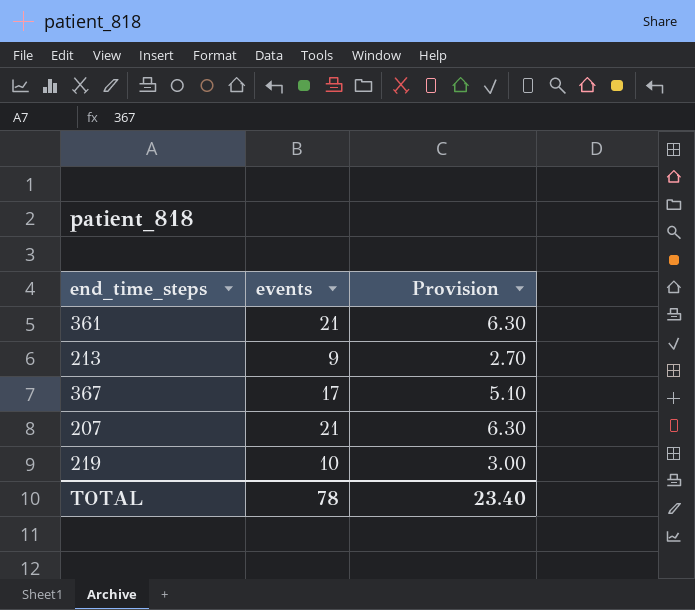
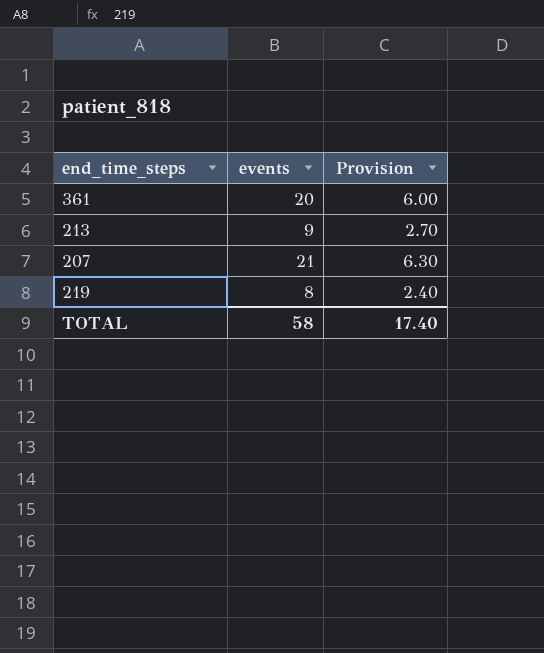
row 367: 17 | 5.10 -> none
361 | events: 21 -> 20
361 | Provision: 6.30 -> 6.00
219 | events: 10 -> 8
219 | Provision: 3.00 -> 2.40
TOTAL | events: 78 -> 58
TOTAL | Provision: 23.40 -> 17.40

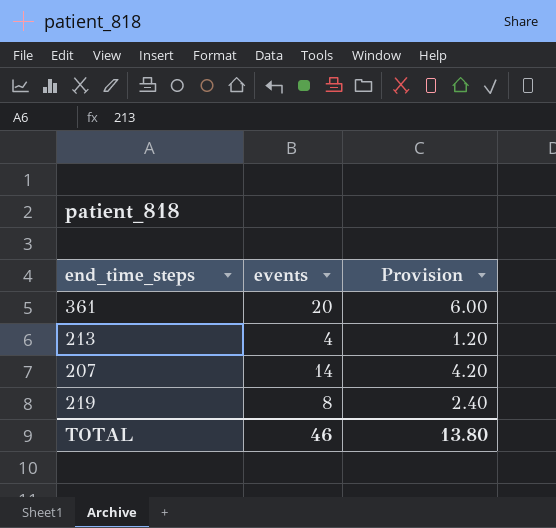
213 | events: 9 -> 4
213 | Provision: 2.70 -> 1.20
207 | events: 21 -> 14
207 | Provision: 6.30 -> 4.20
TOTAL | events: 58 -> 46
TOTAL | Provision: 17.40 -> 13.80

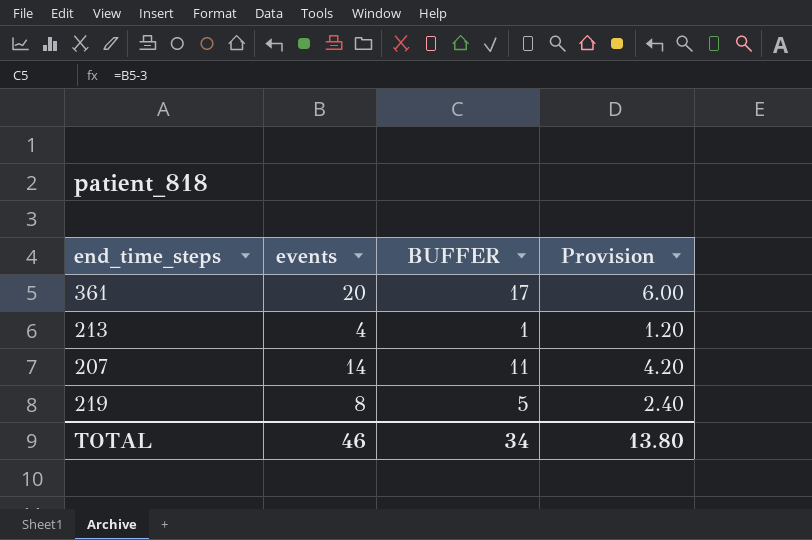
column BUFFER | formula: none -> [events] - 3

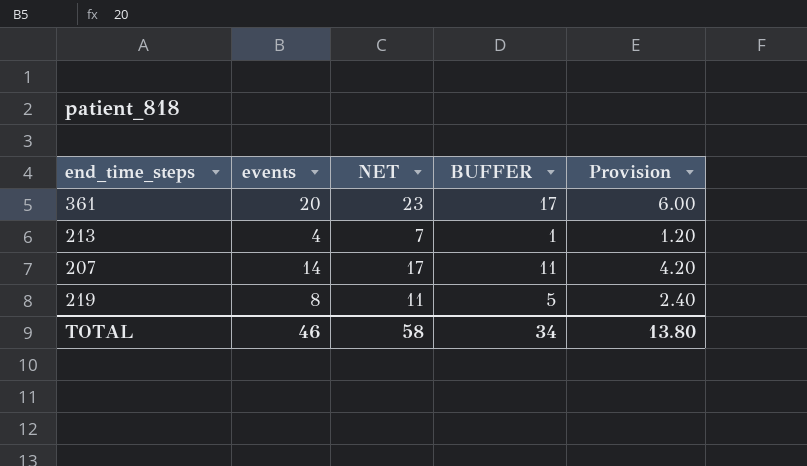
column NET | formula: none -> [events] + 3

